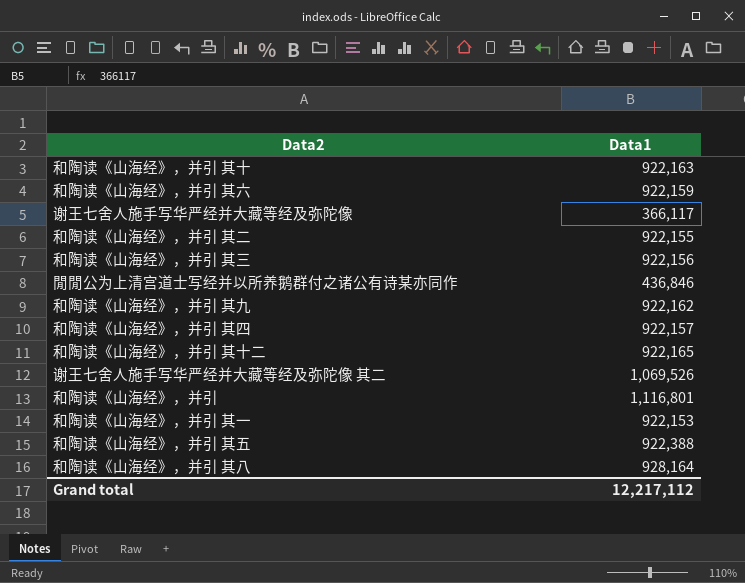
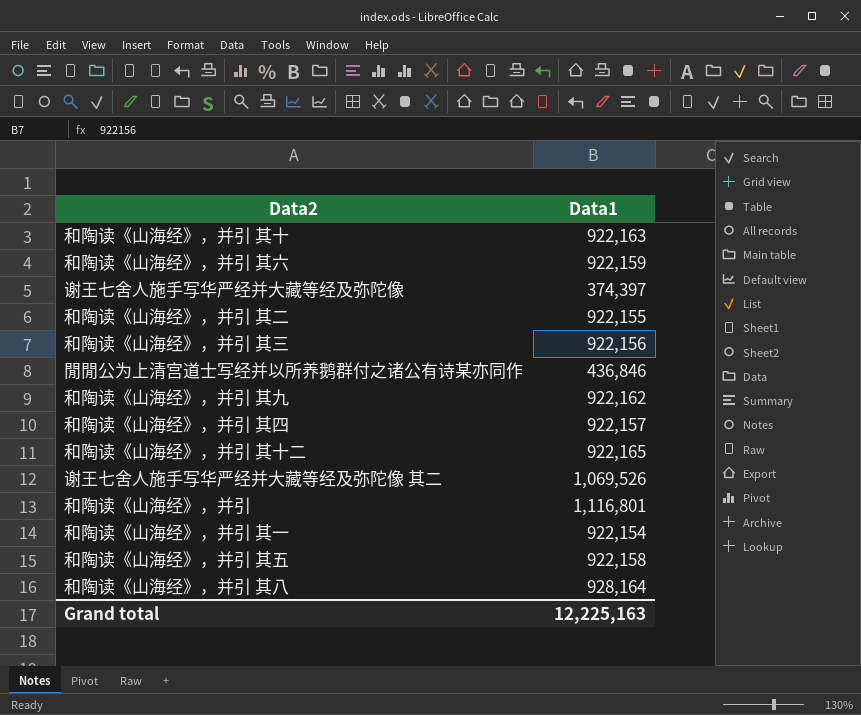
谢王七舍人施手写华严经并大藏等经及弥陀像 | Data1: 366,117 -> 374,397
和陶读《山海经》，并引 其一 | Data1: 922,153 -> 922,154
和陶读《山海经》，并引 其五 | Data1: 922,388 -> 922,158
Grand total | Data1: 12,217,112 -> 12,225,163

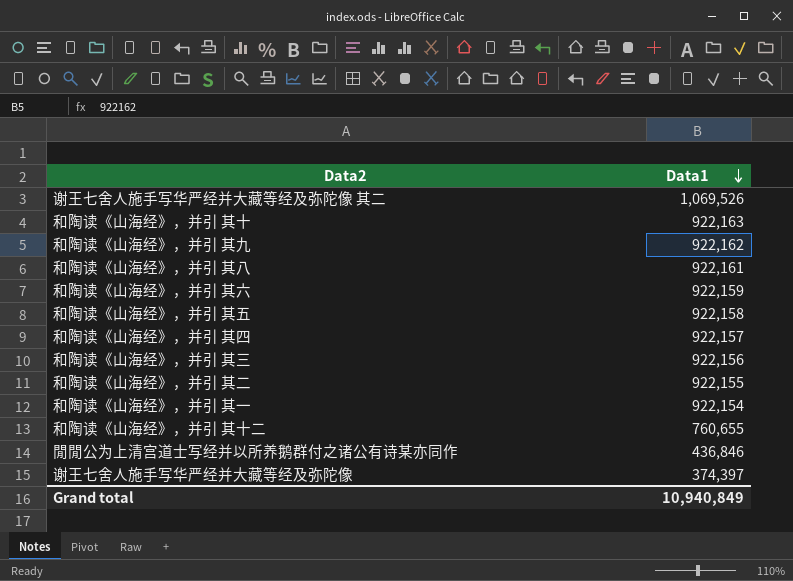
row order: none -> Data1 descending
row 和陶读《山海经》，并引: 1,116,801 -> none
和陶读《山海经》，并引 其八 | Data1: 928,164 -> 922,161
和陶读《山海经》，并引 其十二 | Data1: 922,165 -> 760,655
Grand total | Data1: 12,225,163 -> 10,940,849

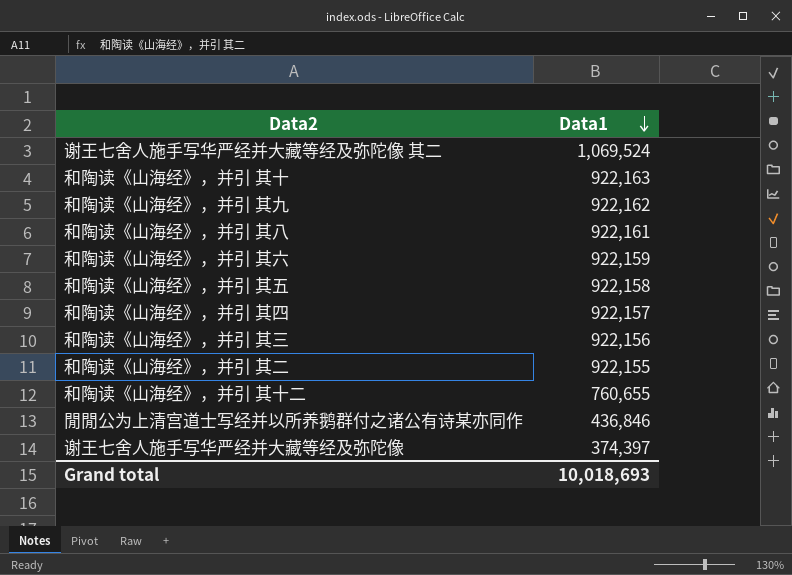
row 和陶读《山海经》，并引 其一: 922,154 -> none
谢王七舍人施手写华严经并大藏等经及弥陀像 其二 | Data1: 1,069,526 -> 1,069,524
Grand total | Data1: 10,940,849 -> 10,018,693

